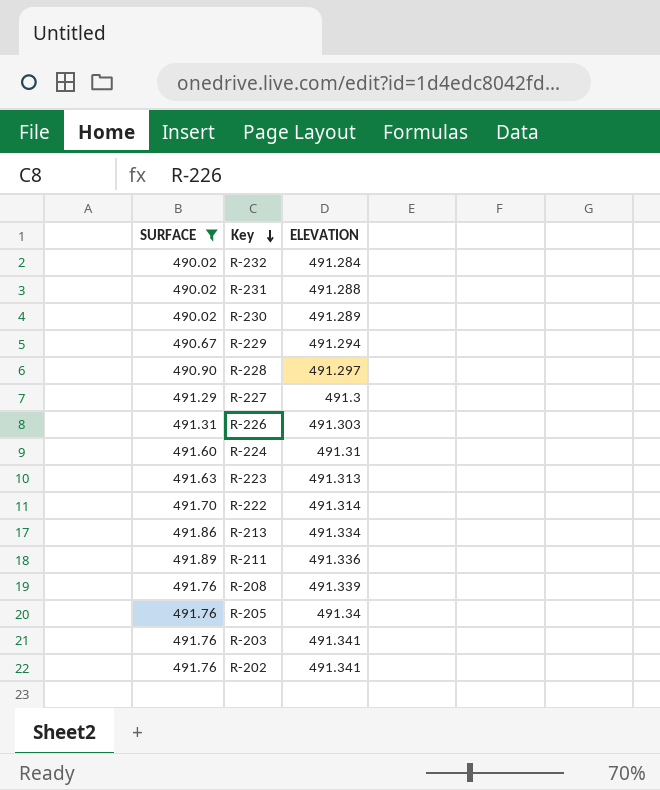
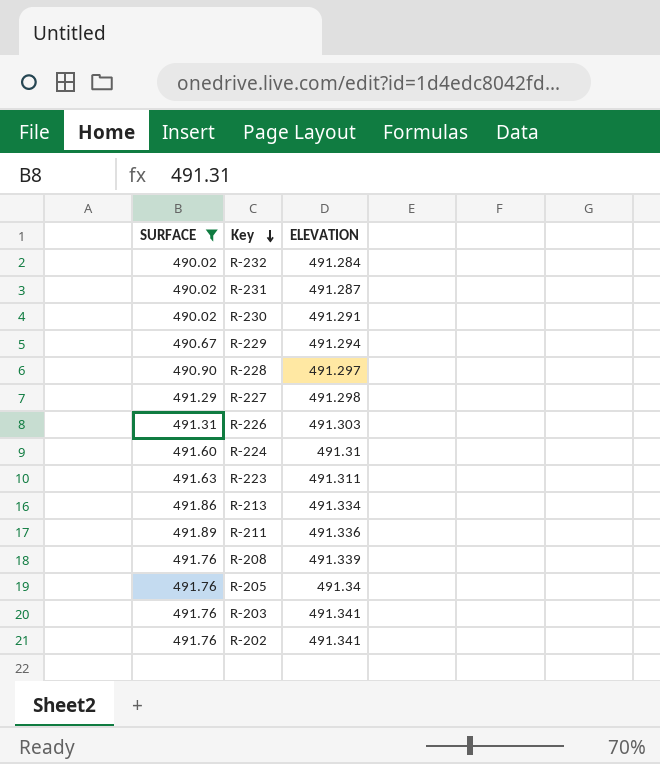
row R-222: 491.70 | 491.314 -> none
R-231 | ELEVATION: 491.288 -> 491.287
R-230 | ELEVATION: 491.289 -> 491.291
R-227 | ELEVATION: 491.3 -> 491.298
R-223 | ELEVATION: 491.313 -> 491.311

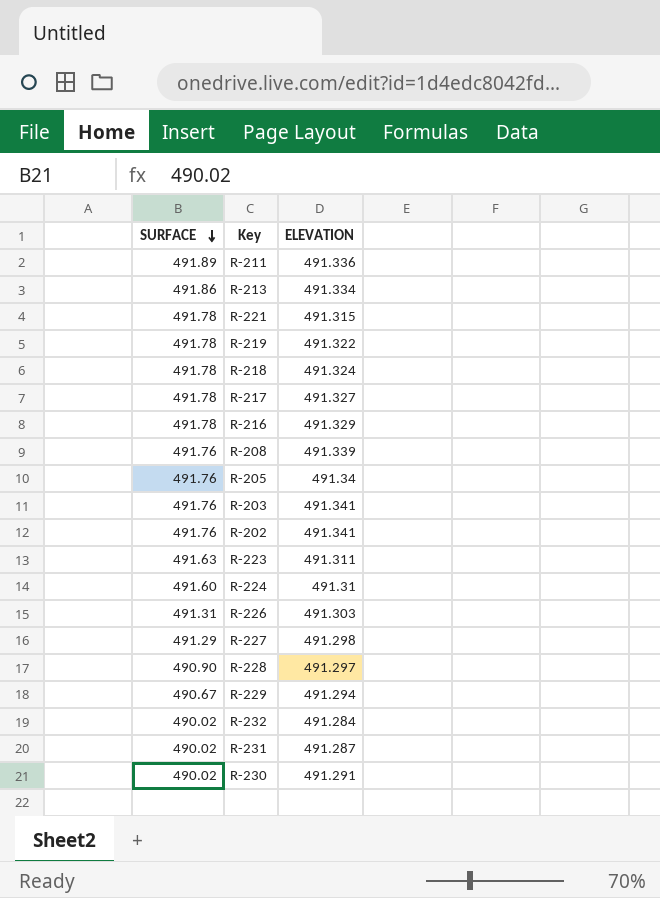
filter: SURFACE != 491.78 -> none
row order: Key descending -> SURFACE descending

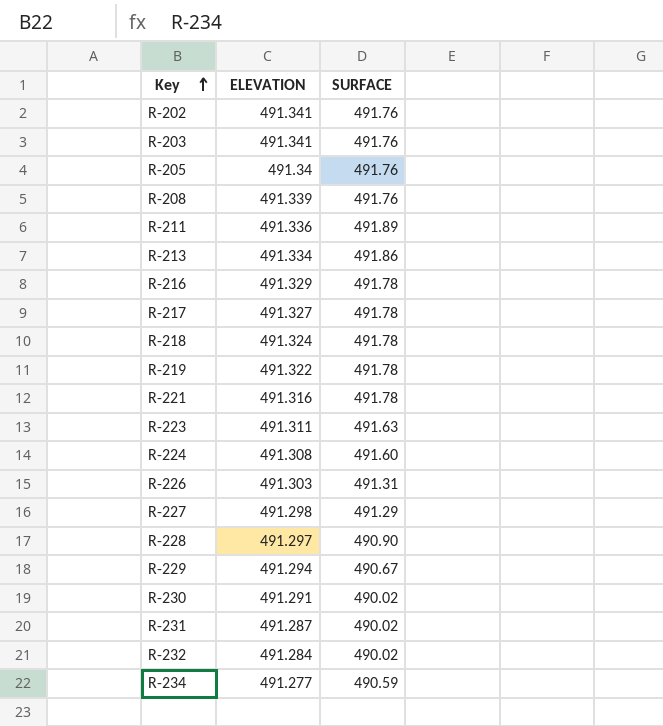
row order: SURFACE descending -> Key ascending
column SURFACE | position: 1 -> 3
R-221 | ELEVATION: 491.315 -> 491.316
R-224 | ELEVATION: 491.31 -> 491.308
row R-234: none -> 491.277 | 490.59

